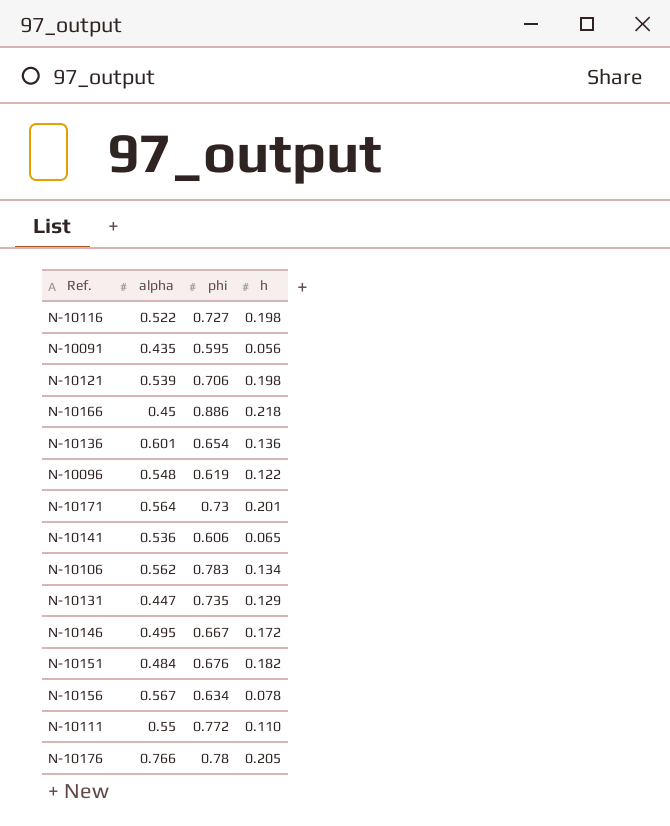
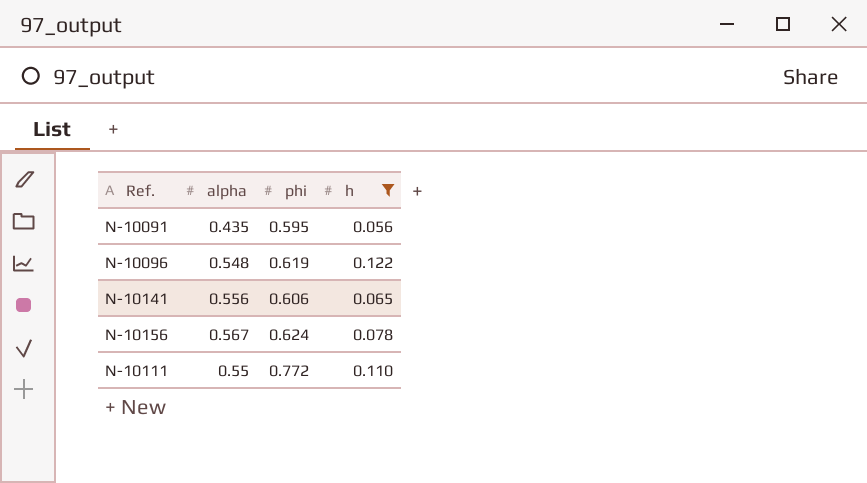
filter: none -> h <= 0.122
N-10141 | alpha: 0.536 -> 0.556
N-10156 | phi: 0.634 -> 0.624

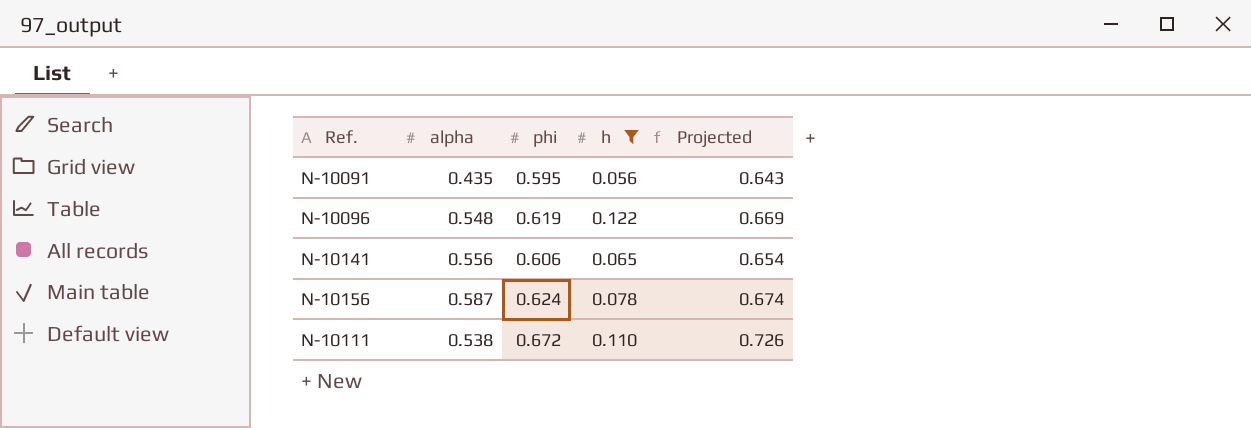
column Projected | formula: none -> [phi] * 1.08
N-10156 | alpha: 0.567 -> 0.587
N-10111 | alpha: 0.55 -> 0.538
N-10111 | phi: 0.772 -> 0.672

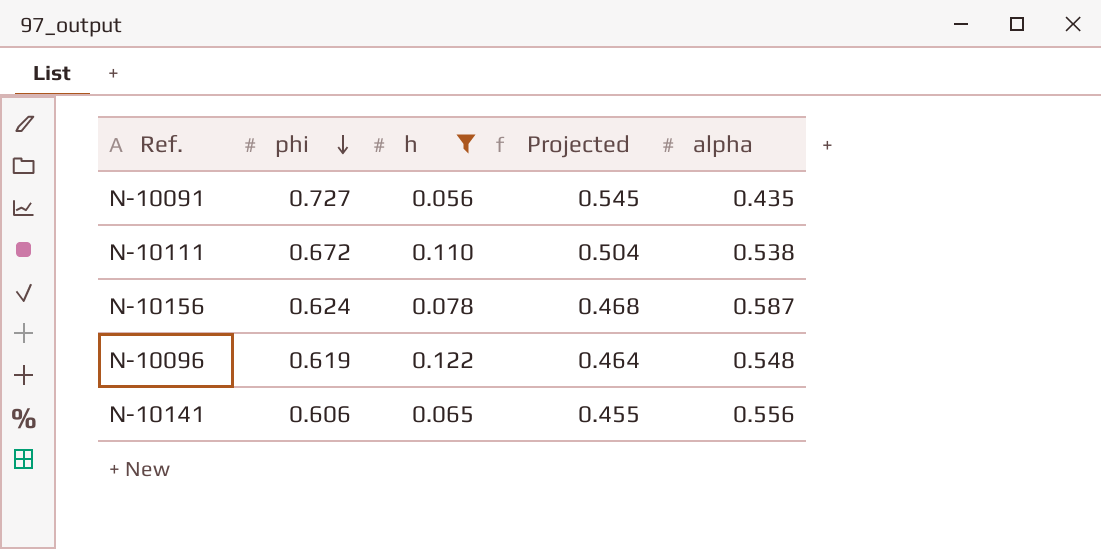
row order: none -> phi descending
column Projected | formula: [phi] * 1.08 -> [phi] * 0.75
column alpha | position: 2 -> 5
N-10091 | phi: 0.595 -> 0.727

